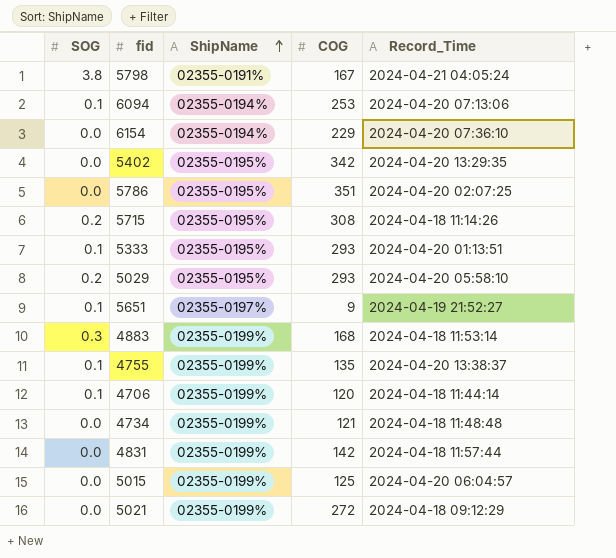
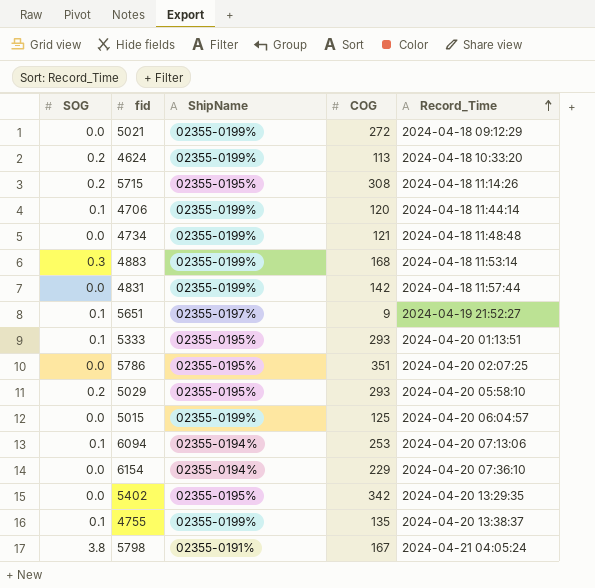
row order: ShipName ascending -> Record_Time ascending
row 4624: none -> 0.2 | 02355-0199% | 113 | 2024-04-18 10:33:20

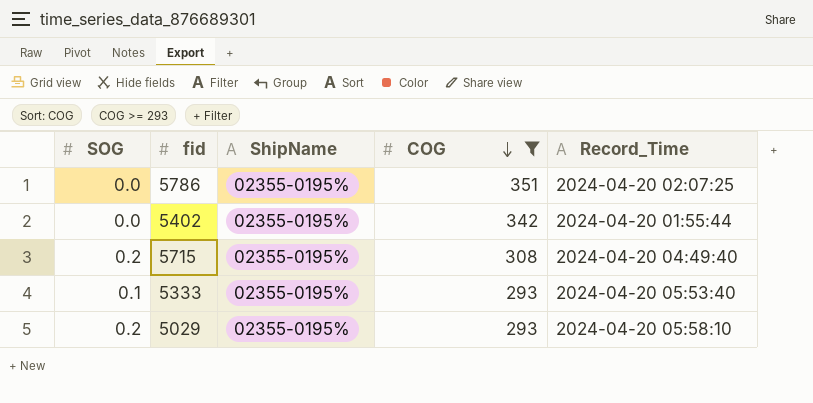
filter: none -> COG >= 293
row order: Record_Time ascending -> COG descending
5402 | Record_Time: 2024-04-20 13:29:35 -> 2024-04-20 01:55:44
5715 | Record_Time: 2024-04-18 11:14:26 -> 2024-04-20 04:49:40
5333 | Record_Time: 2024-04-20 01:13:51 -> 2024-04-20 05:53:40

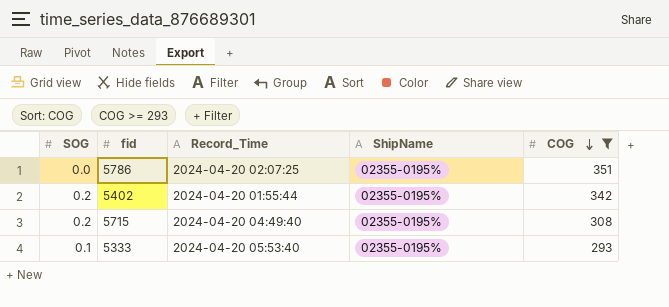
column Record_Time | position: 5 -> 3
row 5029: 0.2 | 02355-0195% | 293 | 2024-04-20 05:58:10 -> none
5402 | SOG: 0.0 -> 0.2

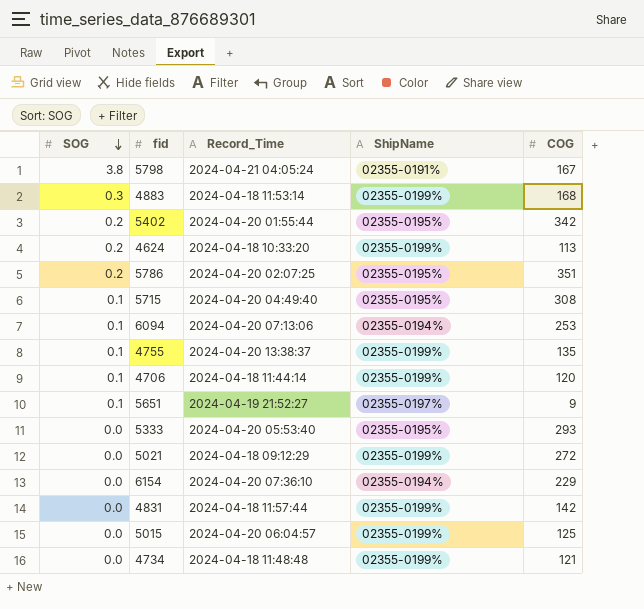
filter: COG >= 293 -> none
row order: COG descending -> SOG descending
5786 | SOG: 0.0 -> 0.2
5715 | SOG: 0.2 -> 0.1
5333 | SOG: 0.1 -> 0.0

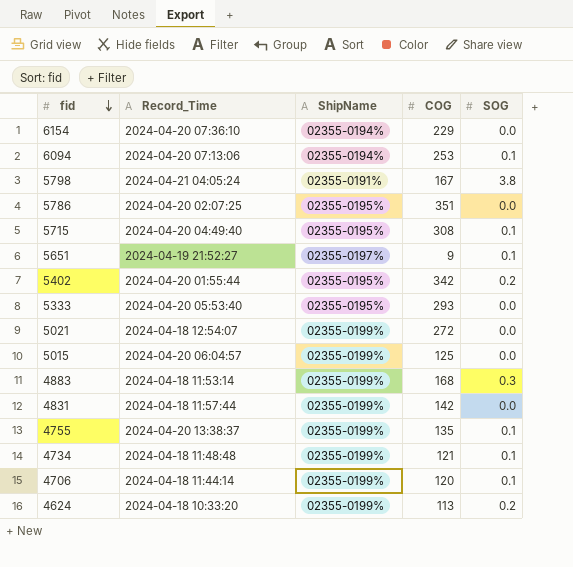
row order: SOG descending -> fid descending
column SOG | position: 1 -> 5
5786 | SOG: 0.2 -> 0.0
5021 | Record_Time: 2024-04-18 09:12:29 -> 2024-04-18 12:54:07
4734 | SOG: 0.0 -> 0.1

